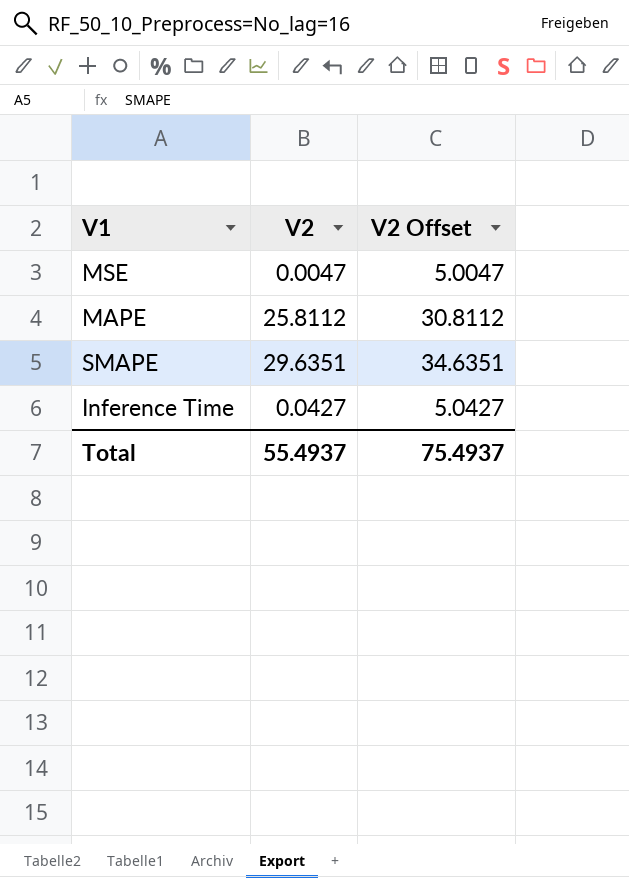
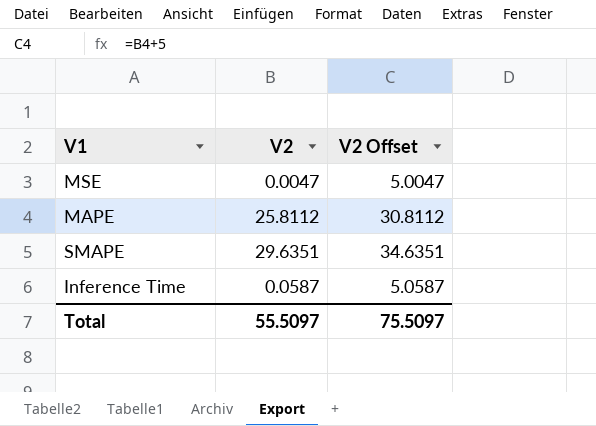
Inference Time | V2: 0.0427 -> 0.0587
Inference Time | V2 Offset: 5.0427 -> 5.0587
Total | V2: 55.4937 -> 55.5097
Total | V2 Offset: 75.4937 -> 75.5097

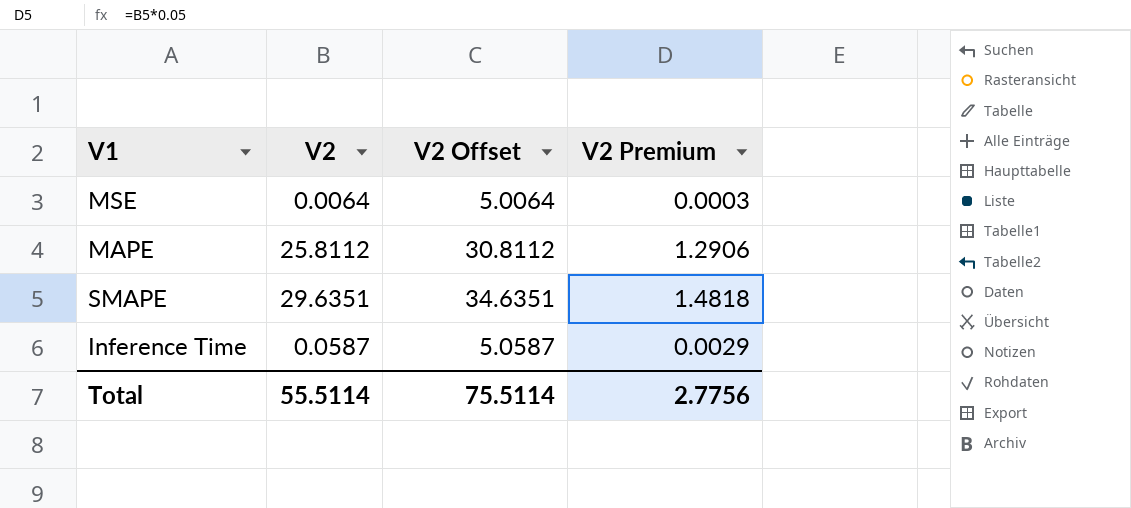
column V2 Premium | formula: none -> [V2] * 0.05
MSE | V2: 0.0047 -> 0.0064
MSE | V2 Offset: 5.0047 -> 5.0064
Total | V2: 55.5097 -> 55.5114
Total | V2 Offset: 75.5097 -> 75.5114

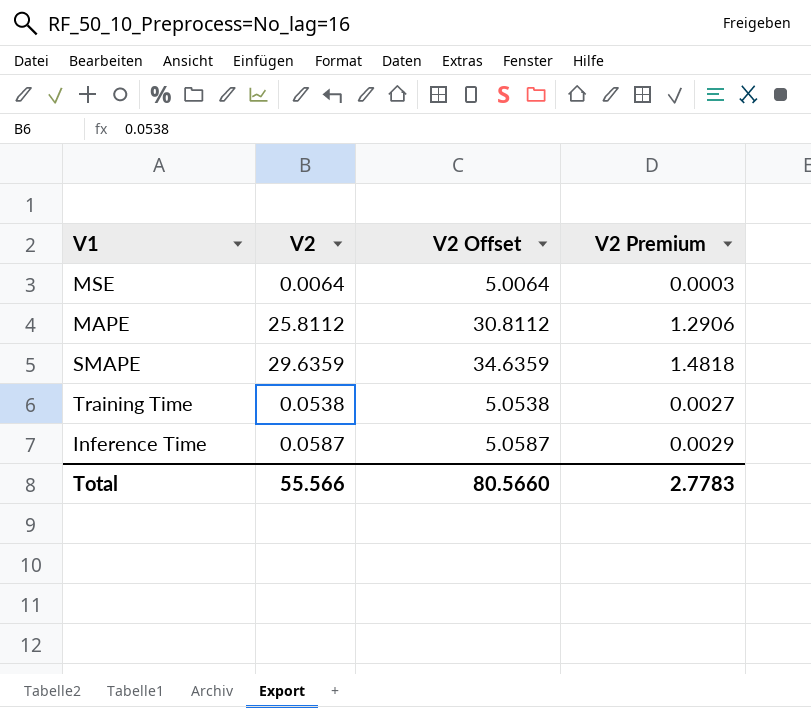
SMAPE | V2: 29.6351 -> 29.6359
SMAPE | V2 Offset: 34.6351 -> 34.6359
row Training Time: none -> 0.0538 | 5.0538 | 0.0027
Total | V2: 55.5114 -> 55.566
Total | V2 Offset: 75.5114 -> 80.5660
Total | V2 Premium: 2.7756 -> 2.7783

